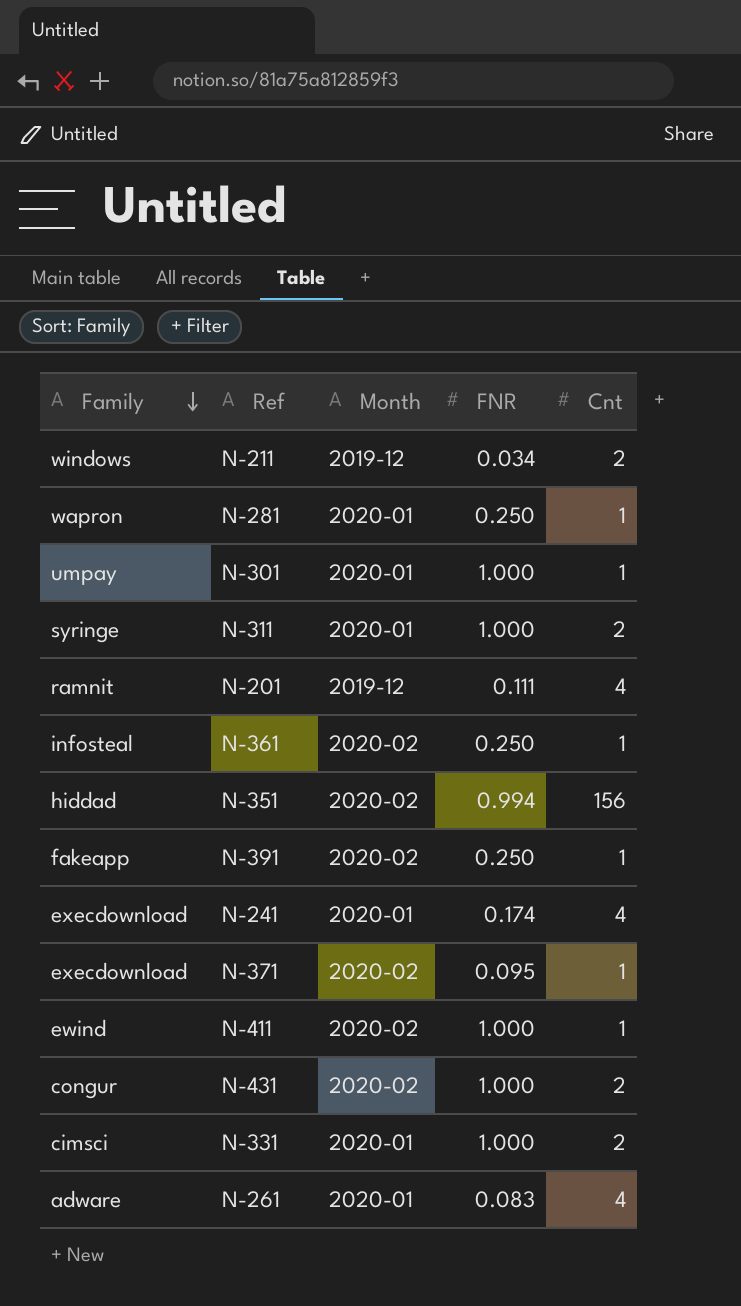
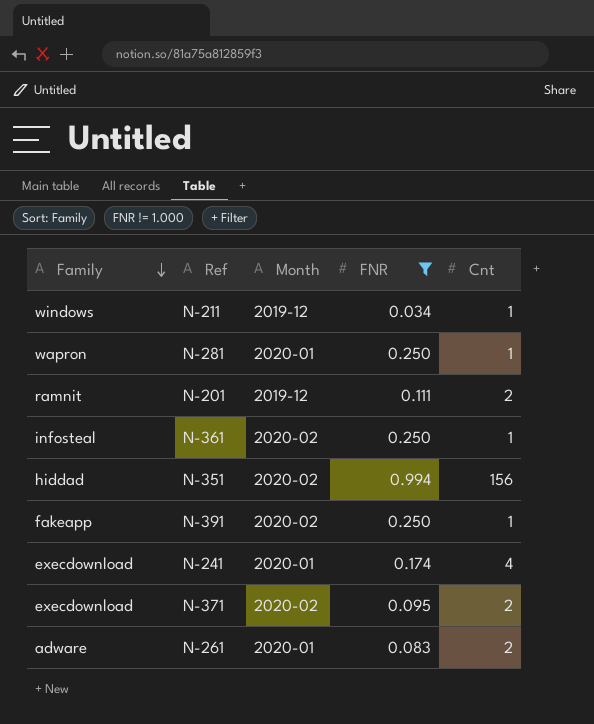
filter: none -> FNR != 1.000
N-211 | Cnt: 2 -> 1
N-201 | Cnt: 4 -> 2
N-371 | Cnt: 1 -> 2
N-261 | Cnt: 4 -> 2

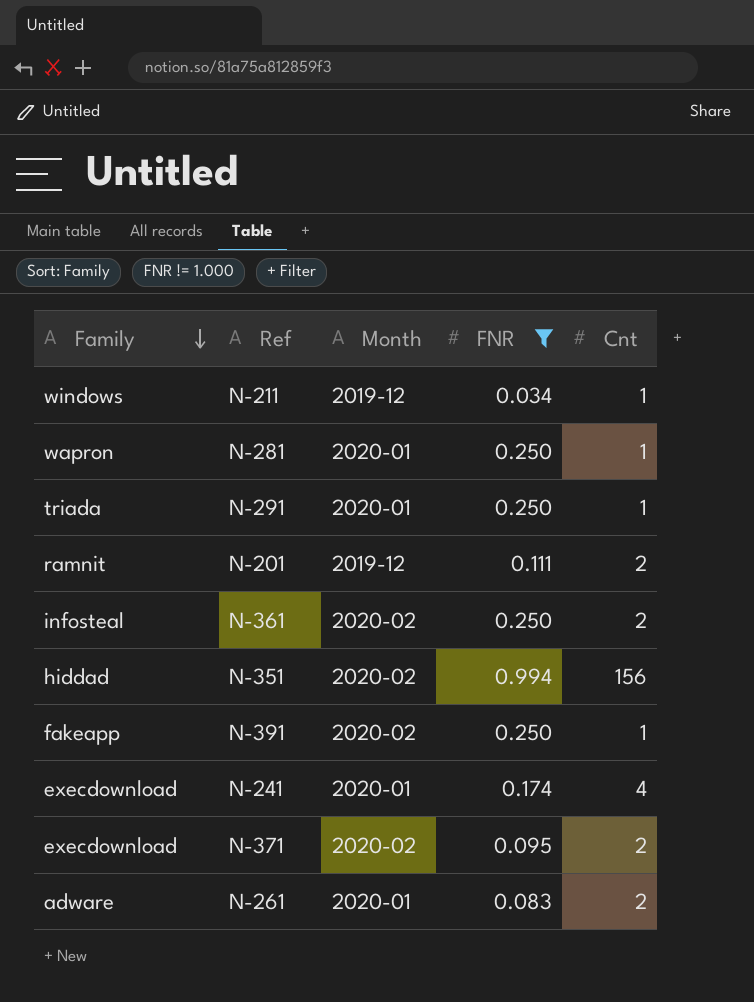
row N-291: none -> triada | 2020-01 | 0.250 | 1
N-361 | Cnt: 1 -> 2

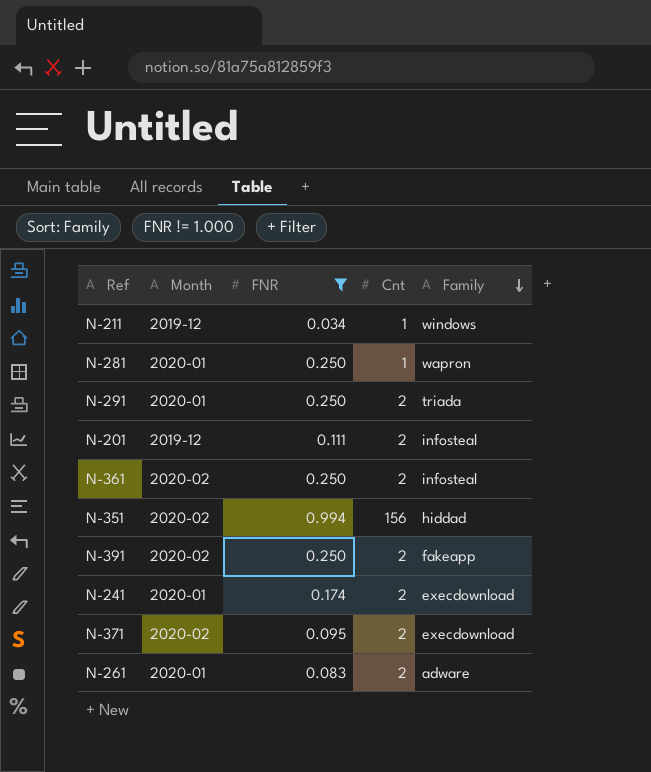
column Family | position: 1 -> 5
N-291 | Cnt: 1 -> 2
N-201 | Family: ramnit -> infosteal
N-391 | Cnt: 1 -> 2
N-241 | Cnt: 4 -> 2

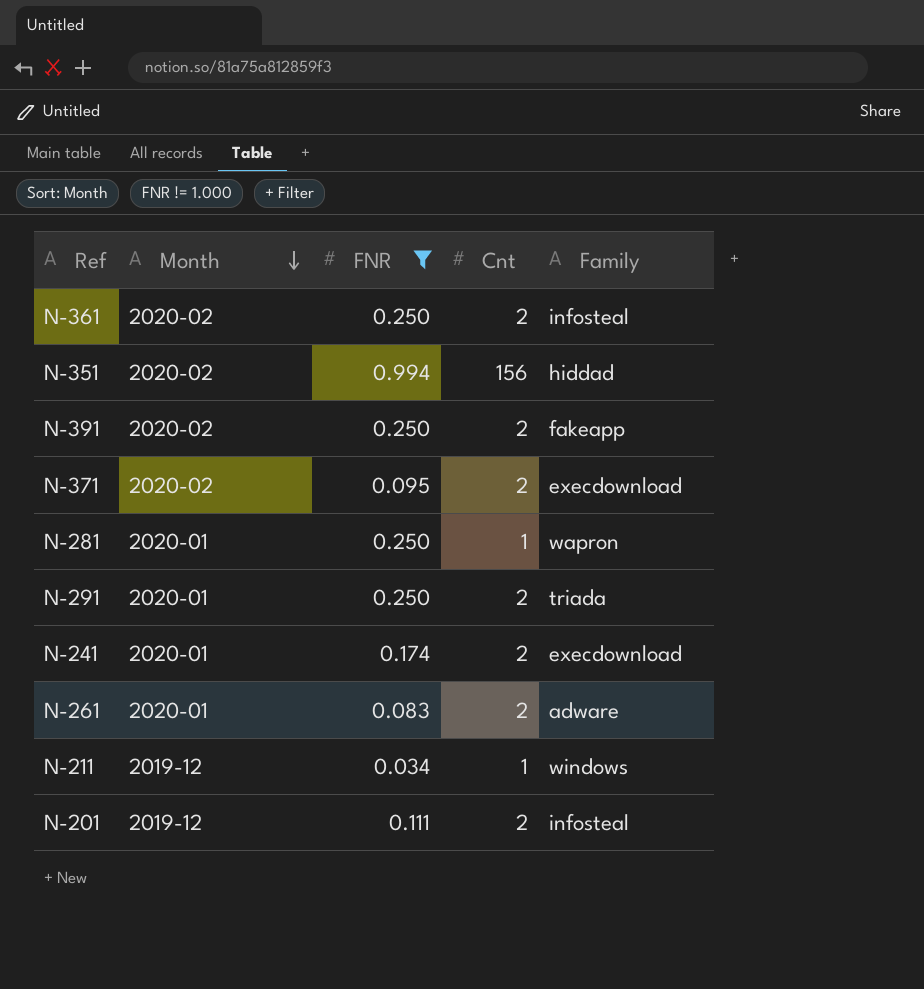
row order: Family descending -> Month descending

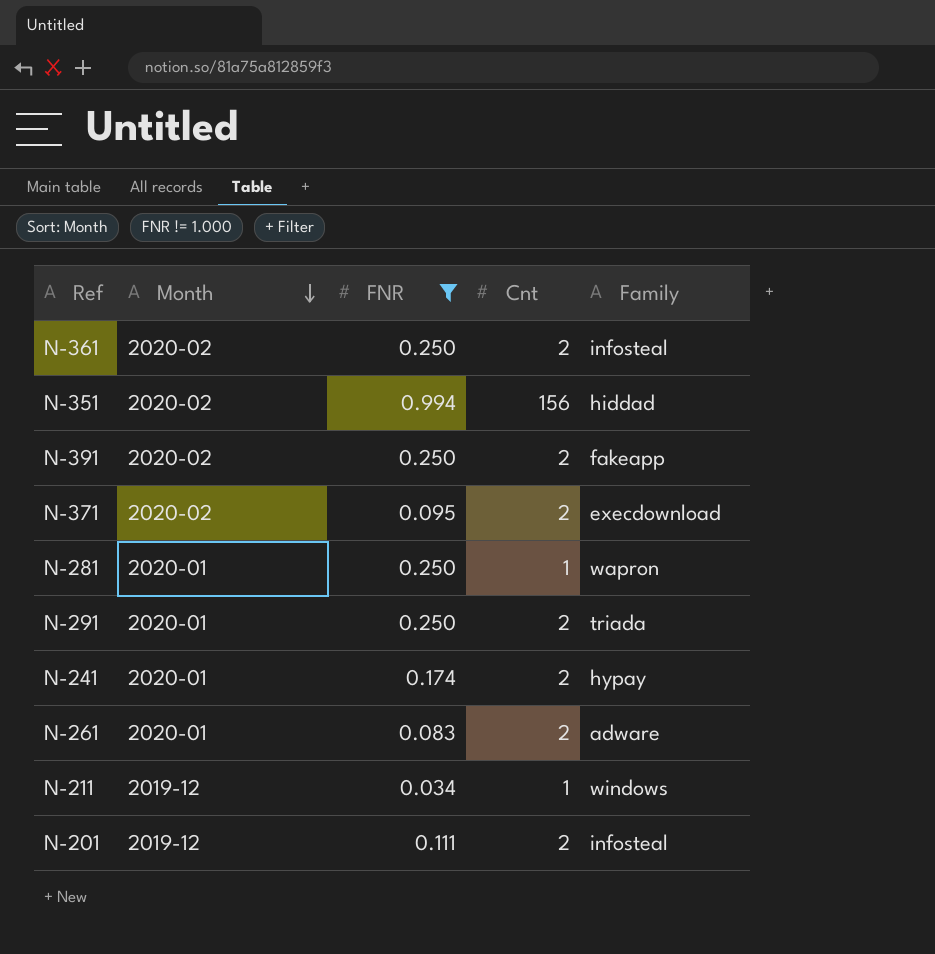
N-241 | Family: execdownload -> hypay

